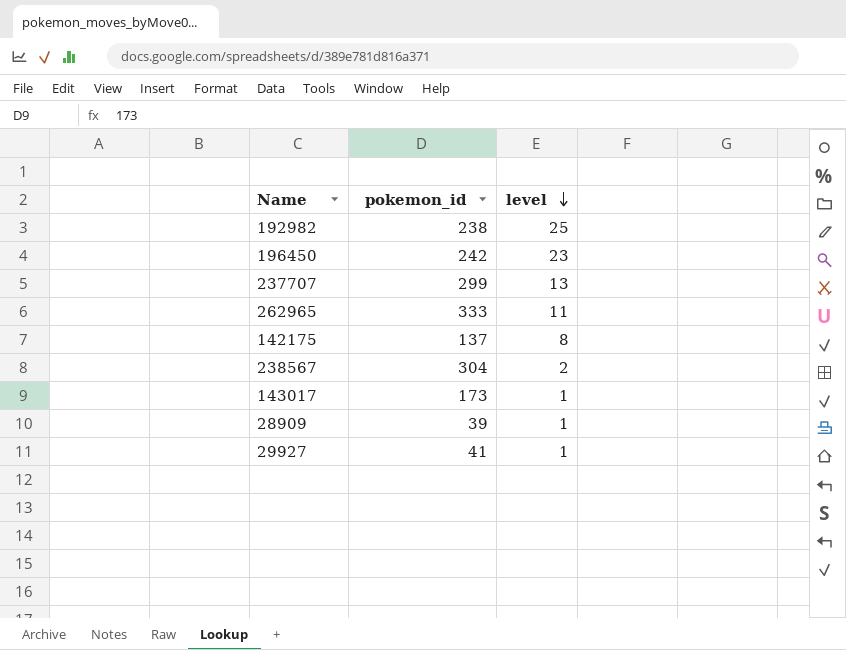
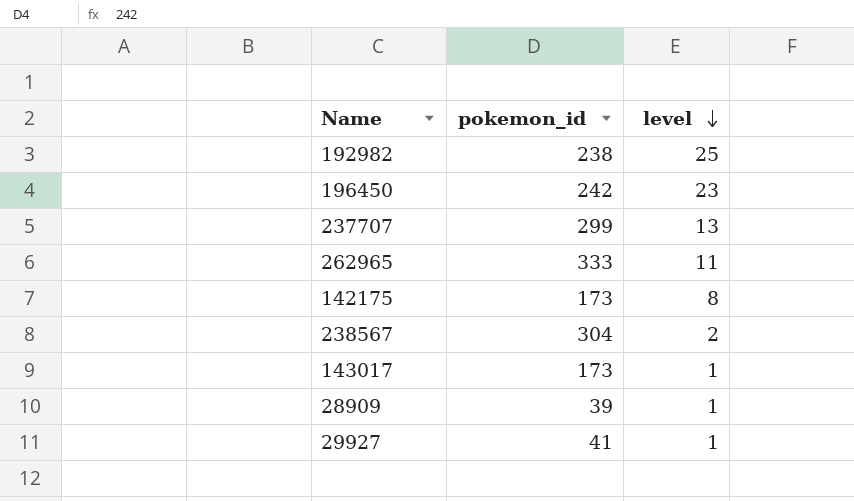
142175 | pokemon_id: 137 -> 173

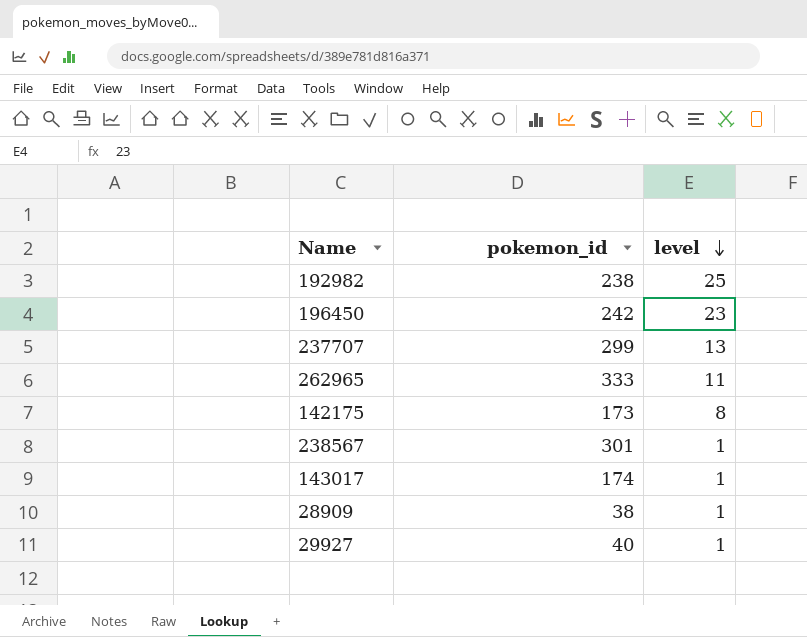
238567 | pokemon_id: 304 -> 301
238567 | level: 2 -> 1
143017 | pokemon_id: 173 -> 174
28909 | pokemon_id: 39 -> 38
29927 | pokemon_id: 41 -> 40

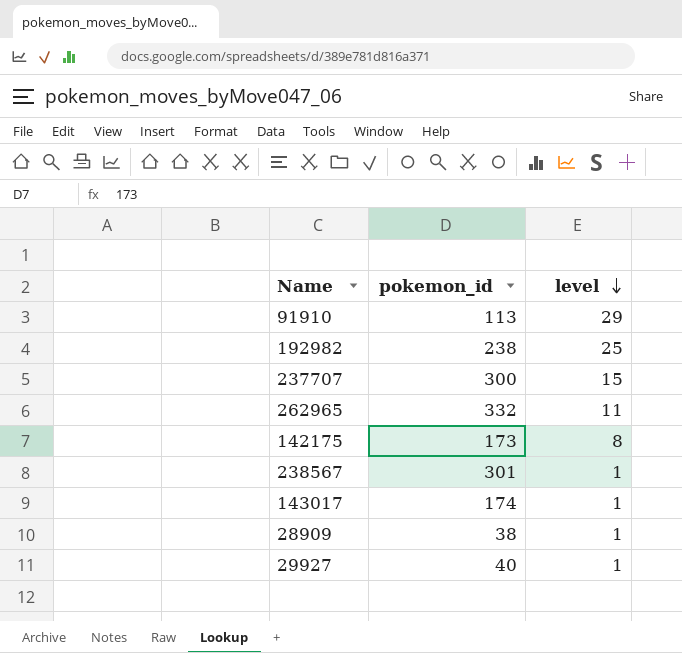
row 196450: 242 | 23 -> none
row 91910: none -> 113 | 29
237707 | pokemon_id: 299 -> 300
237707 | level: 13 -> 15
262965 | pokemon_id: 333 -> 332

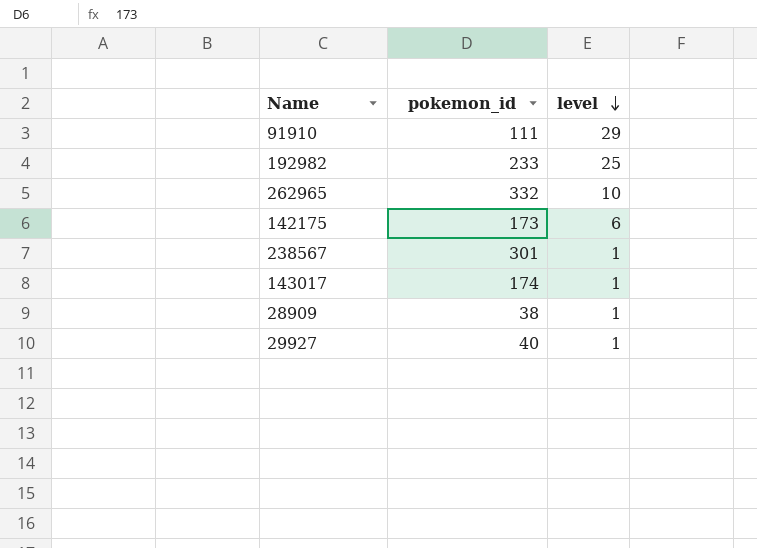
row 237707: 300 | 15 -> none
91910 | pokemon_id: 113 -> 111
192982 | pokemon_id: 238 -> 233
262965 | level: 11 -> 10
142175 | level: 8 -> 6

